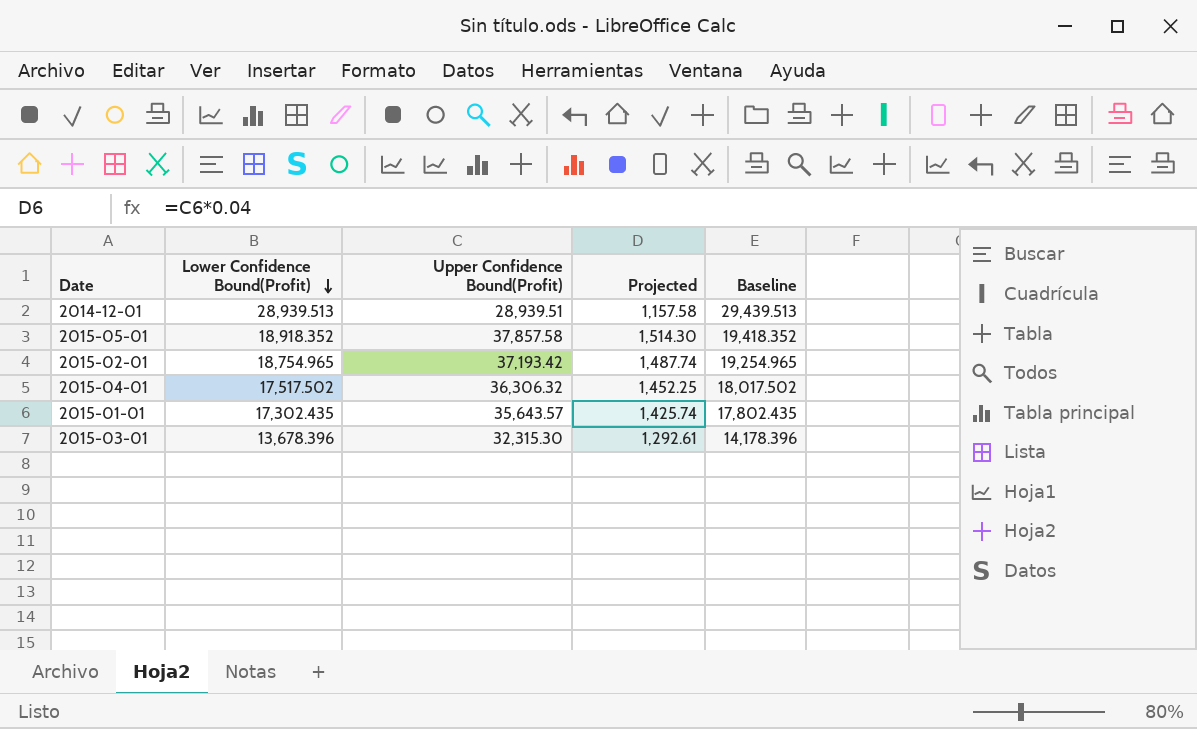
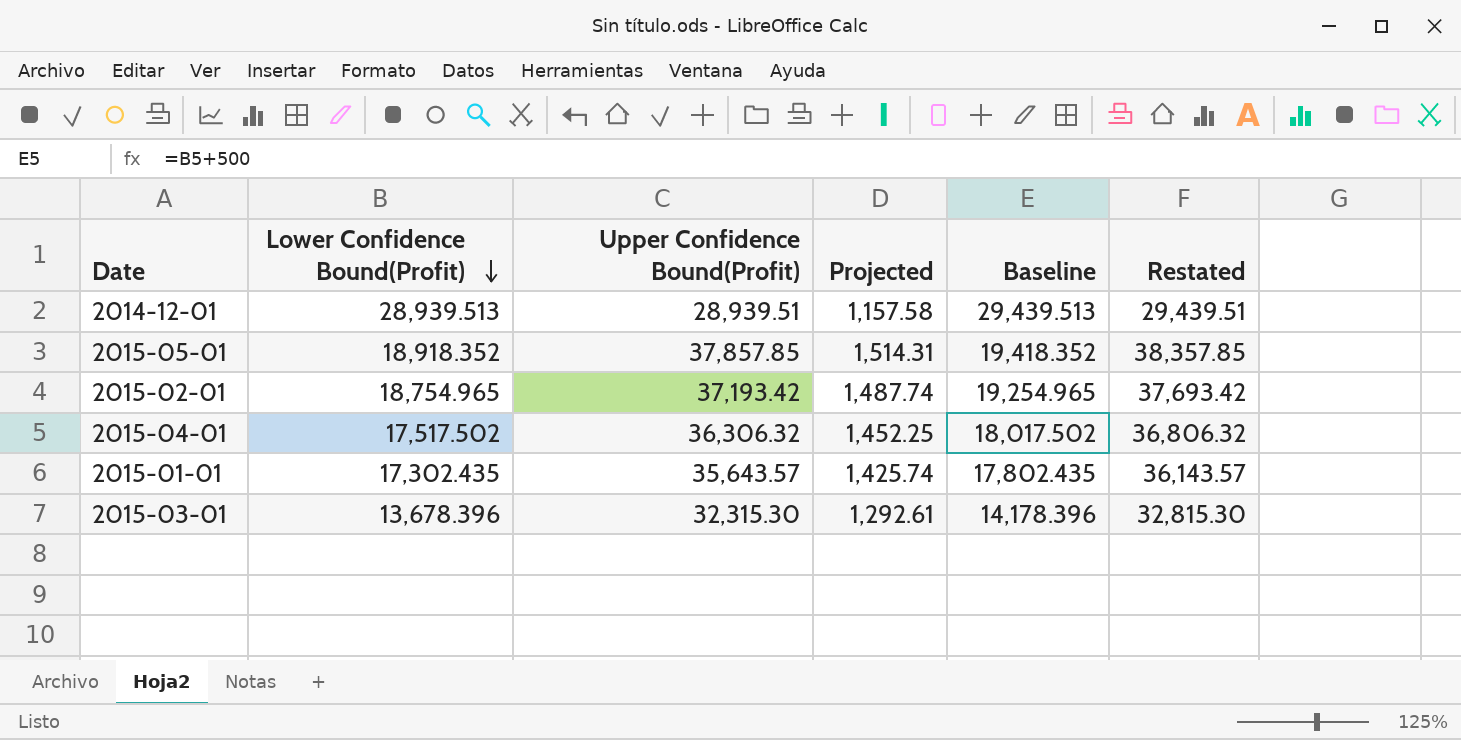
column Restated | formula: none -> [Upper Confidence Bound(Profit)] + 500
2015-05-01 | Upper Confidence Bound(Profit): 37,857.58 -> 37,857.85
2015-05-01 | Projected: 1,514.30 -> 1,514.31

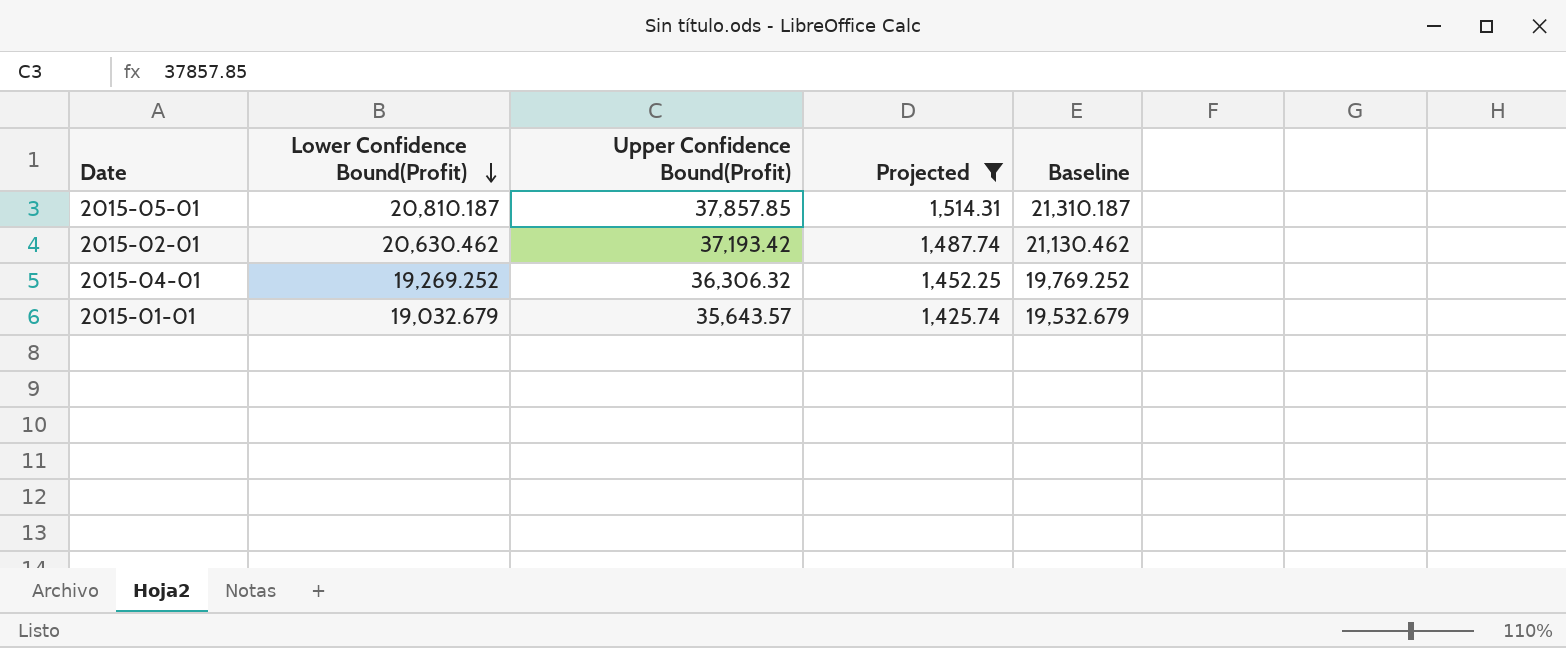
filter: none -> Projected >= 1,425.74
column Restated | formula: [Upper Confidence Bound(Profit)] + 500 -> none
2015-05-01 | Lower Confidence Bound(Profit): 18,918.352 -> 20,810.187
2015-05-01 | Baseline: 19,418.352 -> 21,310.187
2015-02-01 | Lower Confidence Bound(Profit): 18,754.965 -> 20,630.462
2015-02-01 | Baseline: 19,254.965 -> 21,130.462
2015-04-01 | Lower Confidence Bound(Profit): 17,517.502 -> 19,269.252
2015-04-01 | Baseline: 18,017.502 -> 19,769.252
2015-01-01 | Lower Confidence Bound(Profit): 17,302.435 -> 19,032.679
2015-01-01 | Baseline: 17,802.435 -> 19,532.679

